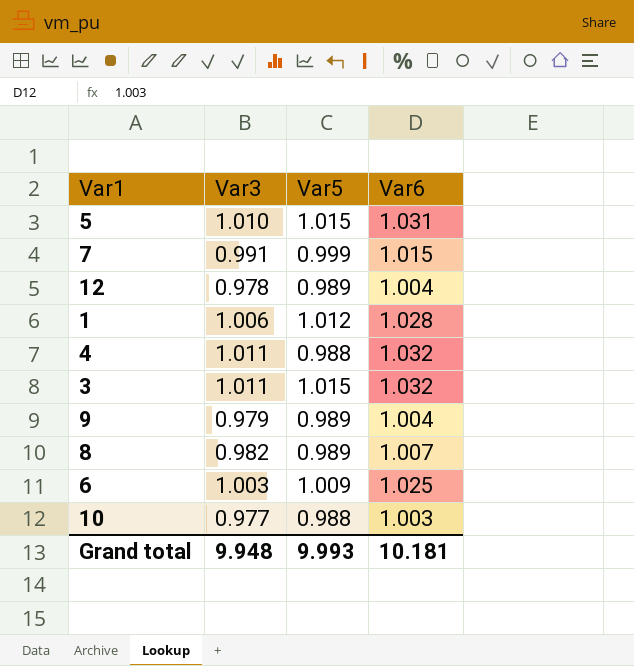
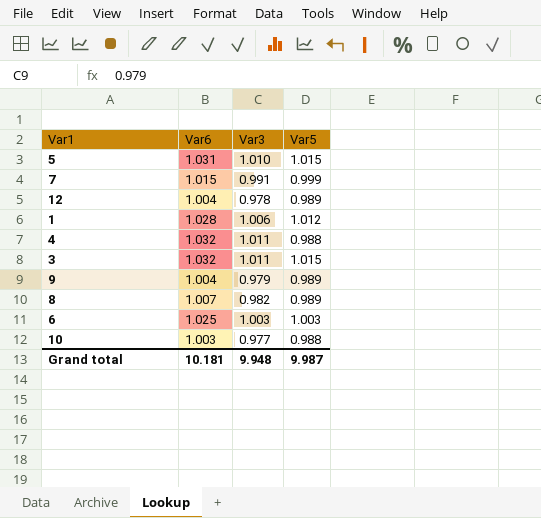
column Var6 | position: 4 -> 2
6 | Var5: 1.009 -> 1.003
Grand total | Var5: 9.993 -> 9.987

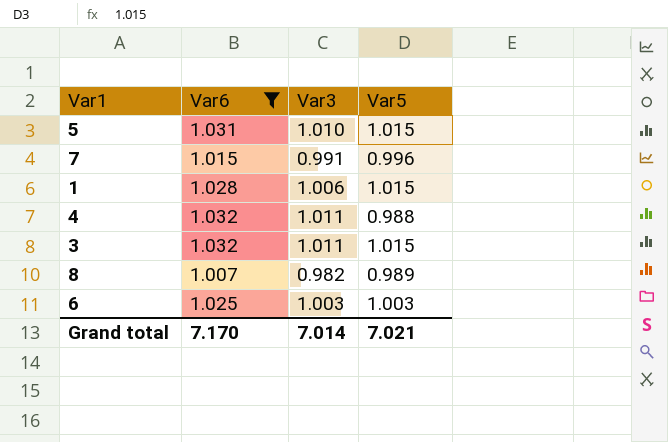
filter: none -> Var6 >= 1.007
7 | Var5: 0.999 -> 0.996
1 | Var5: 1.012 -> 1.015
Grand total | Var6: 10.181 -> 7.170
Grand total | Var3: 9.948 -> 7.014
Grand total | Var5: 9.987 -> 7.021

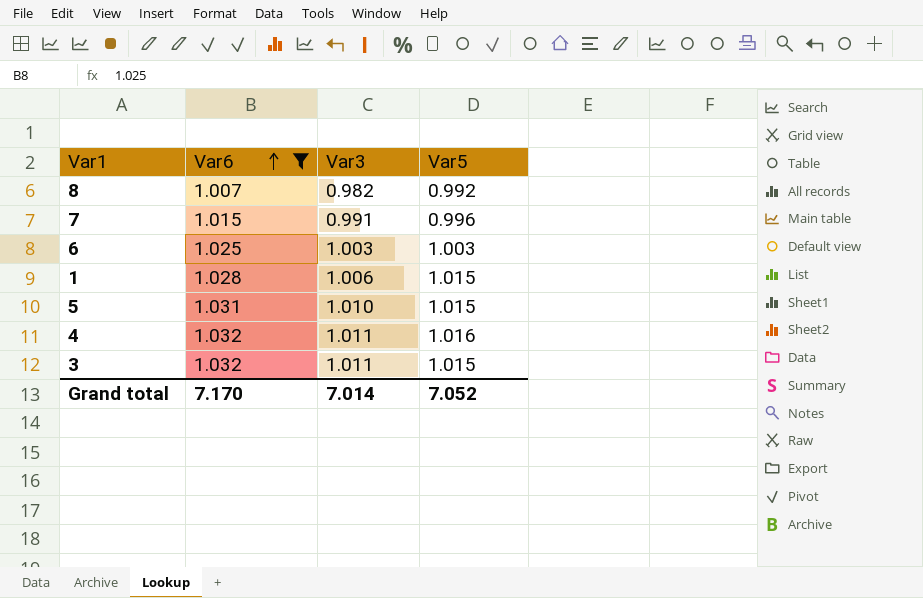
row order: none -> Var6 ascending
8 | Var5: 0.989 -> 0.992
4 | Var5: 0.988 -> 1.016
Grand total | Var5: 7.021 -> 7.052

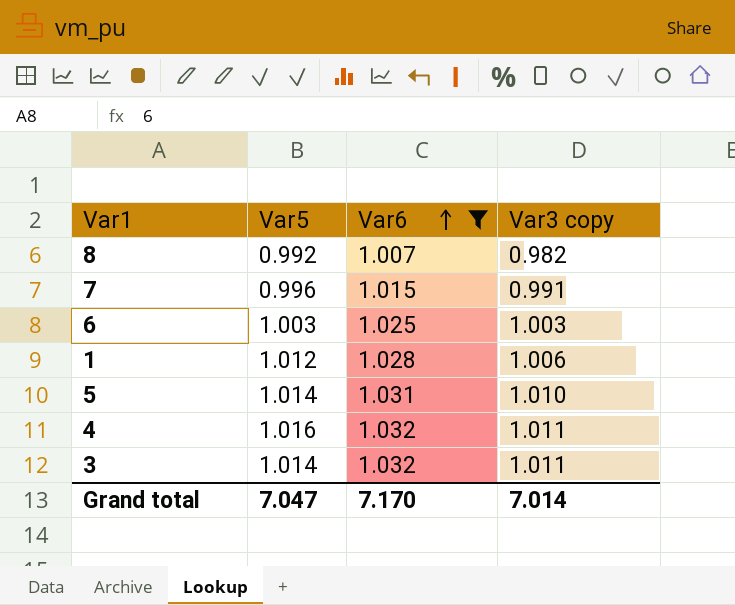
column Var5 | position: 4 -> 2
column name: Var3 -> Var3 copy
1 | Var5: 1.015 -> 1.012
5 | Var5: 1.015 -> 1.014
3 | Var5: 1.015 -> 1.014
Grand total | Var5: 7.052 -> 7.047

